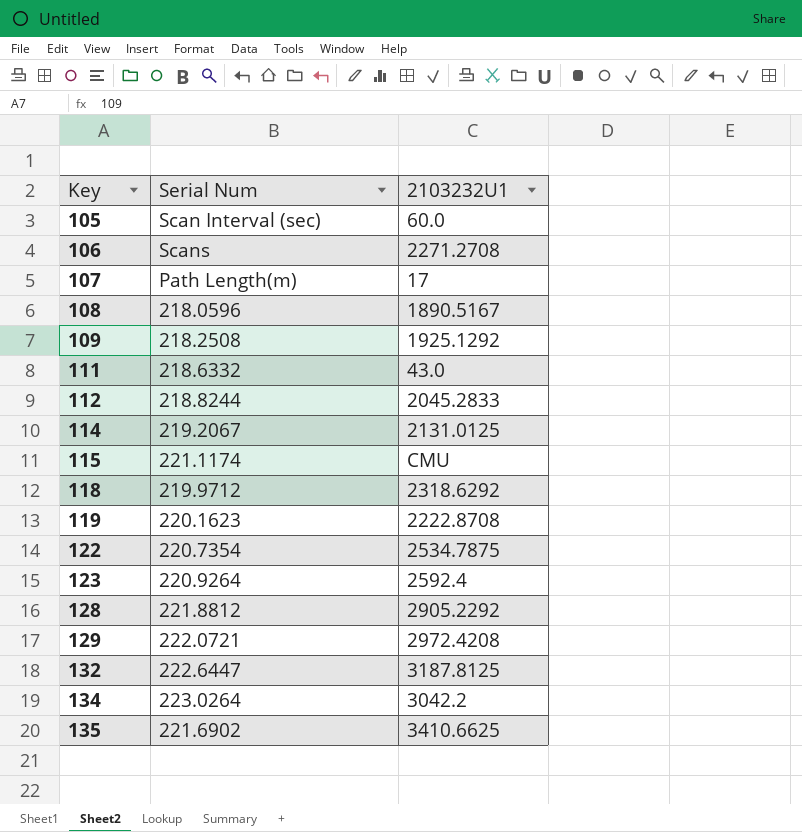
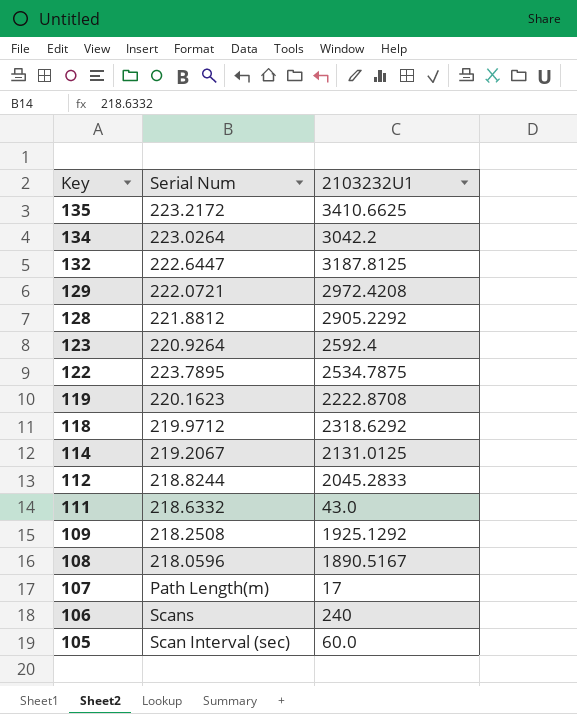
row order: Key ascending -> Key descending
row 115: 221.1174 | CMU -> none
135 | Serial Num: 221.6902 -> 223.2172
122 | Serial Num: 220.7354 -> 223.7895
106 | 2103232U1: 2271.2708 -> 240

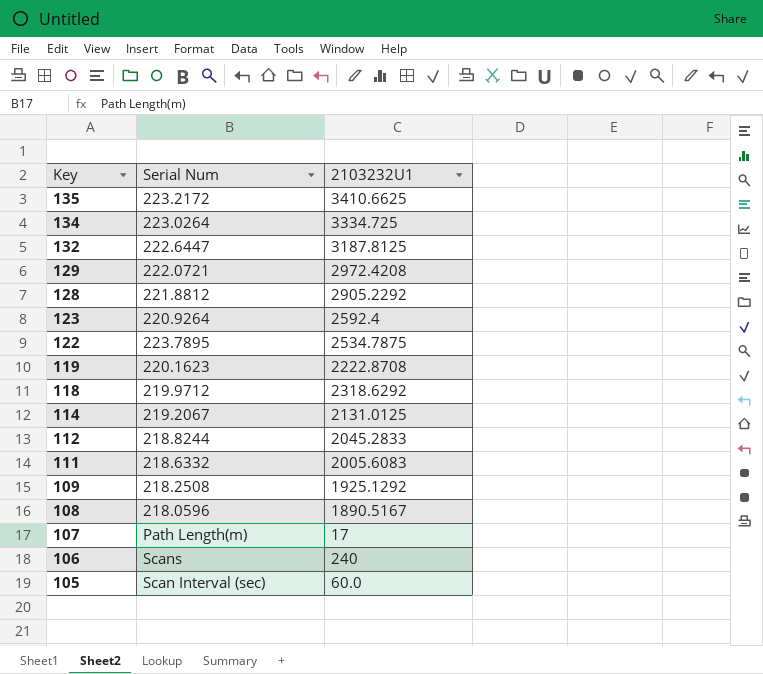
134 | 2103232U1: 3042.2 -> 3334.725
111 | 2103232U1: 43.0 -> 2005.6083

